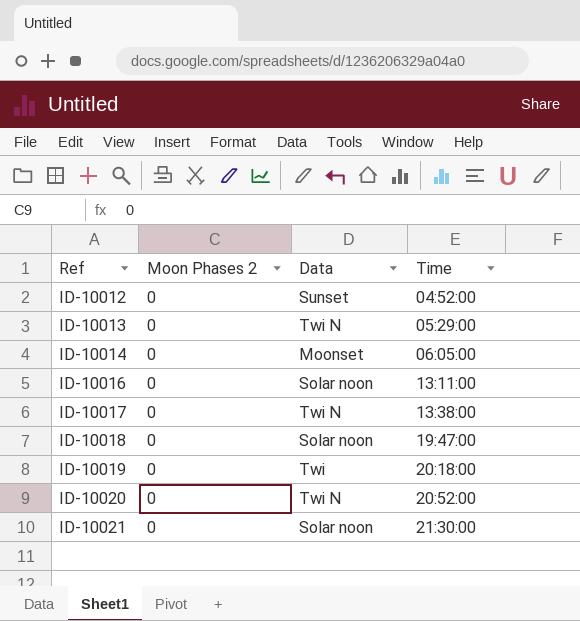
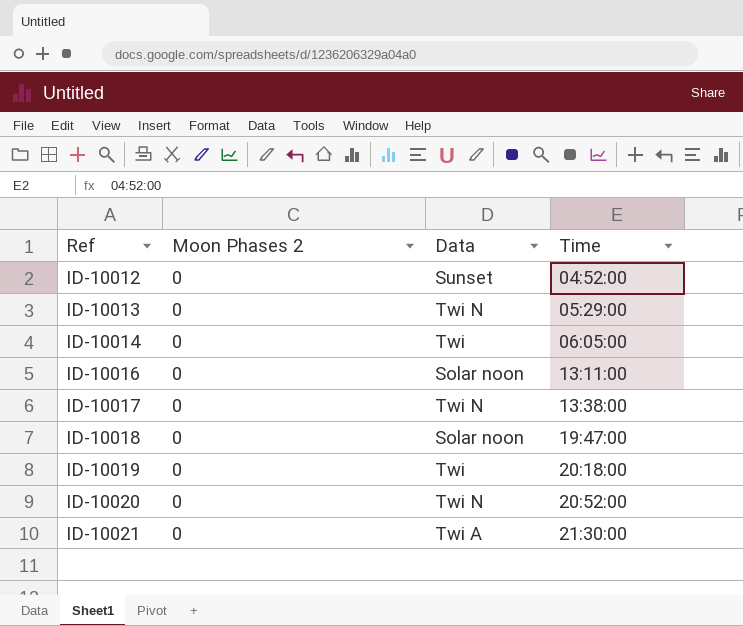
ID-10014 | Data: Moonset -> Twi
ID-10021 | Data: Solar noon -> Twi A

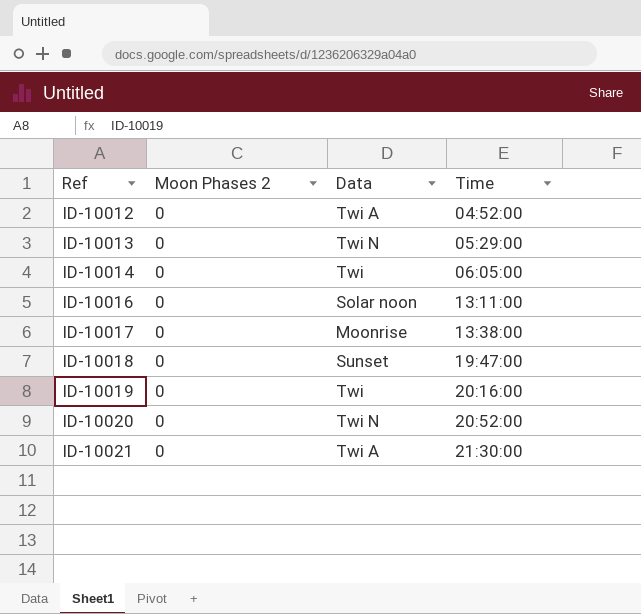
ID-10012 | Data: Sunset -> Twi A
ID-10017 | Data: Twi N -> Moonrise
ID-10018 | Data: Solar noon -> Sunset
ID-10019 | Time: 20:18:00 -> 20:16:00

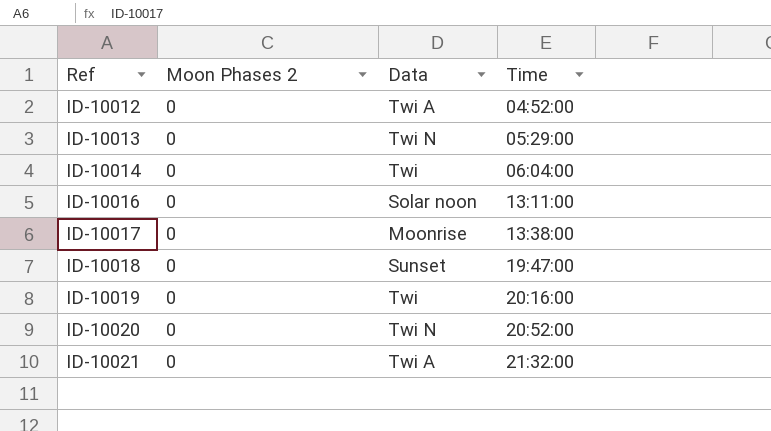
ID-10014 | Time: 06:05:00 -> 06:04:00
ID-10021 | Time: 21:30:00 -> 21:32:00

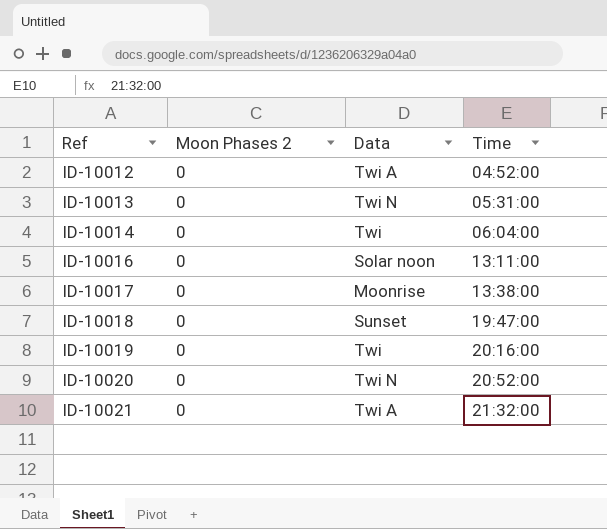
ID-10013 | Time: 05:29:00 -> 05:31:00

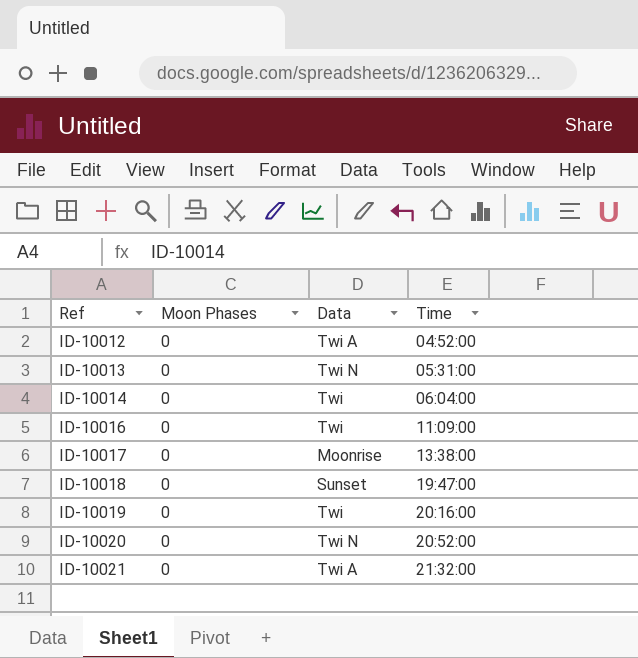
column name: Moon Phases 2 -> Moon Phases
ID-10016 | Data: Solar noon -> Twi
ID-10016 | Time: 13:11:00 -> 11:09:00

